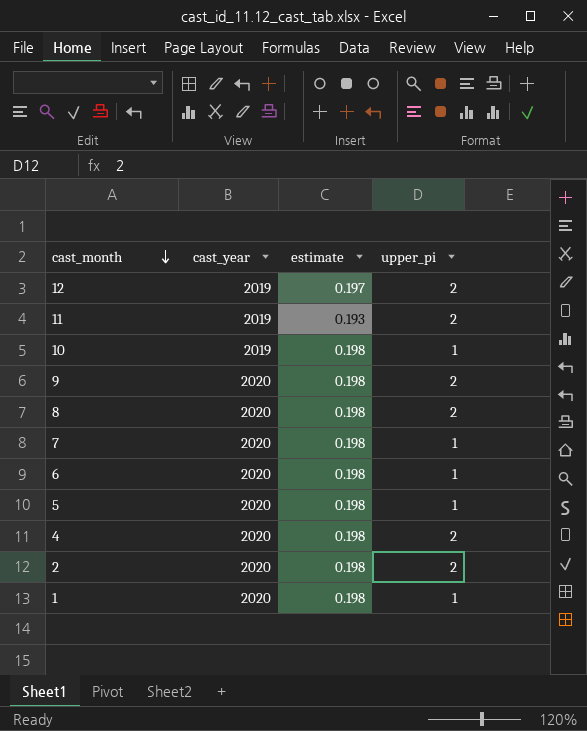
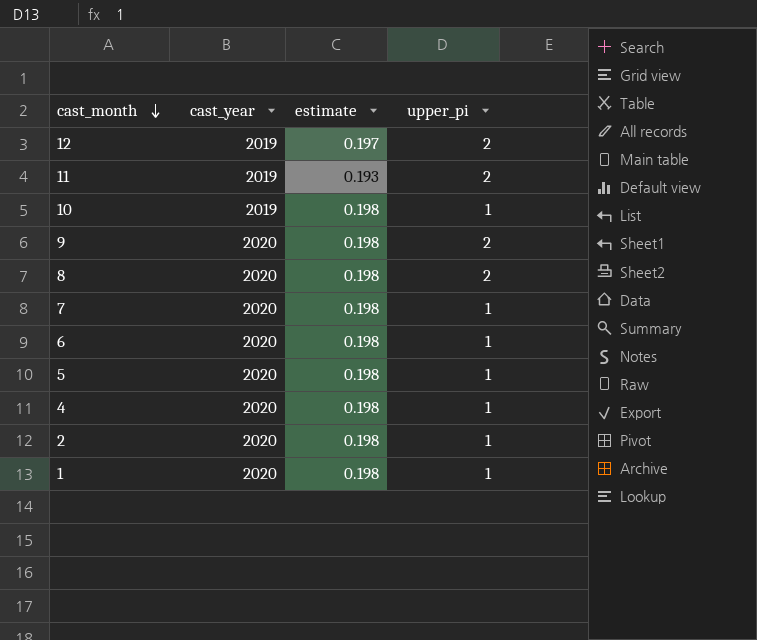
4 | upper_pi: 2 -> 1
2 | upper_pi: 2 -> 1

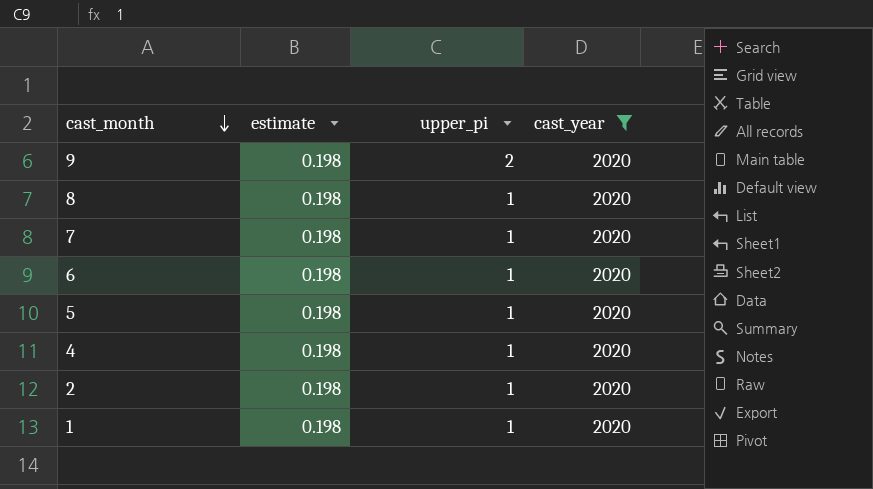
filter: none -> cast_year = 2020
column cast_year | position: 2 -> 4
8 | upper_pi: 2 -> 1

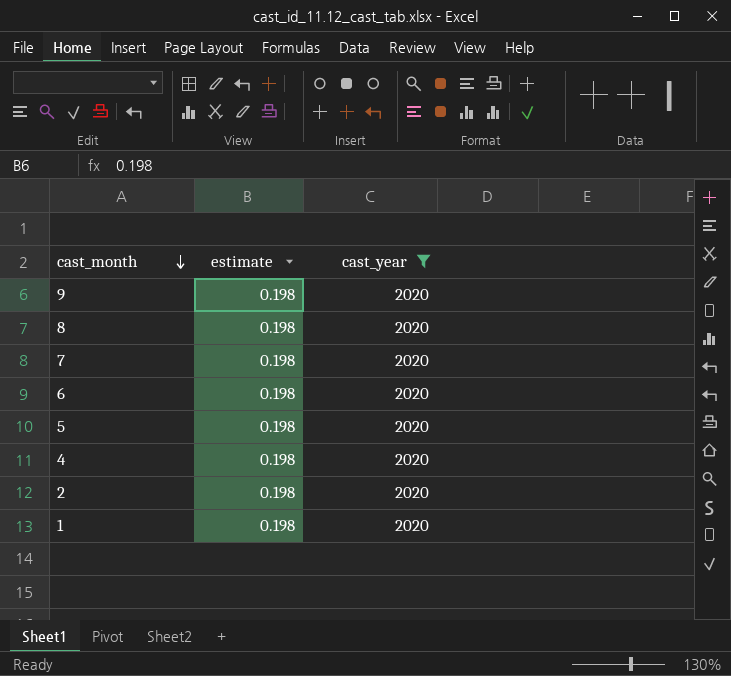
column upper_pi | position: 3 -> none

